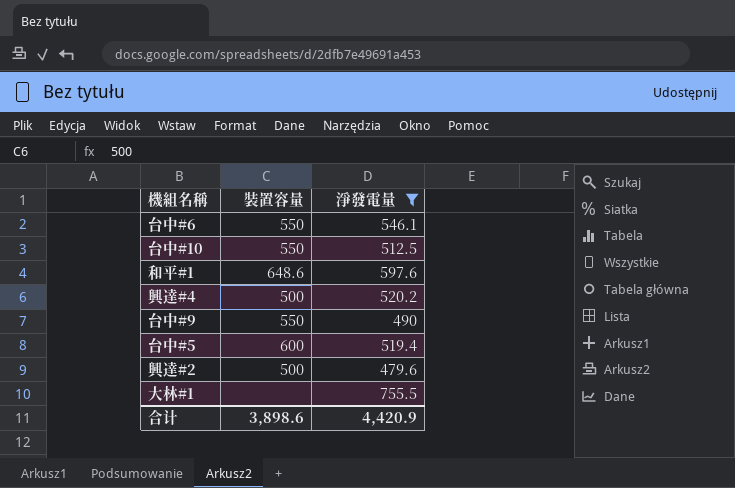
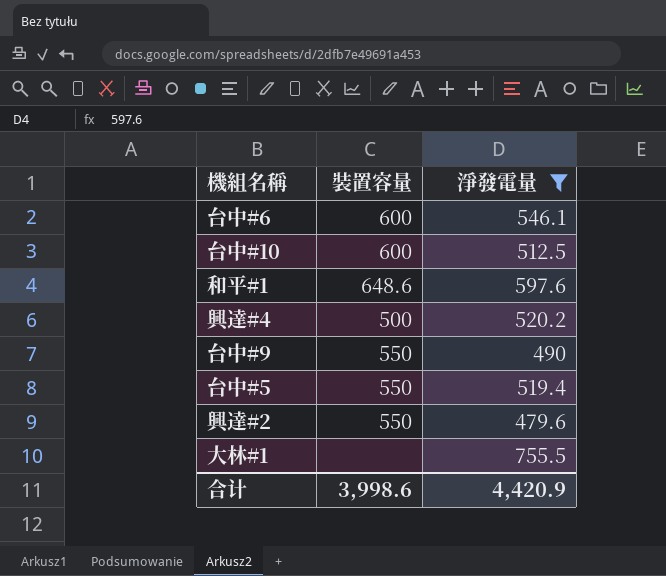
台中#6 | 裝置容量: 550 -> 600
台中#10 | 裝置容量: 550 -> 600
台中#5 | 裝置容量: 600 -> 550
興達#2 | 裝置容量: 500 -> 550
合计 | 裝置容量: 3,898.6 -> 3,998.6

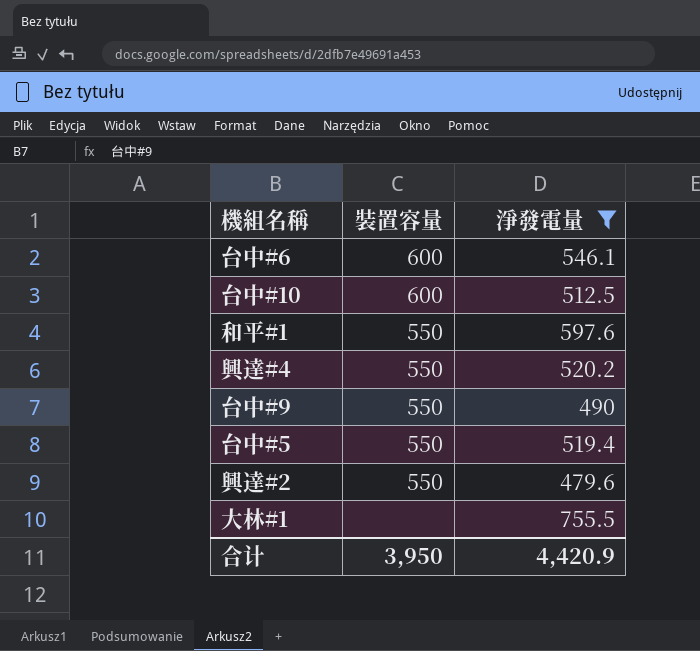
和平#1 | 裝置容量: 648.6 -> 550
興達#4 | 裝置容量: 500 -> 550
合计 | 裝置容量: 3,998.6 -> 3,950

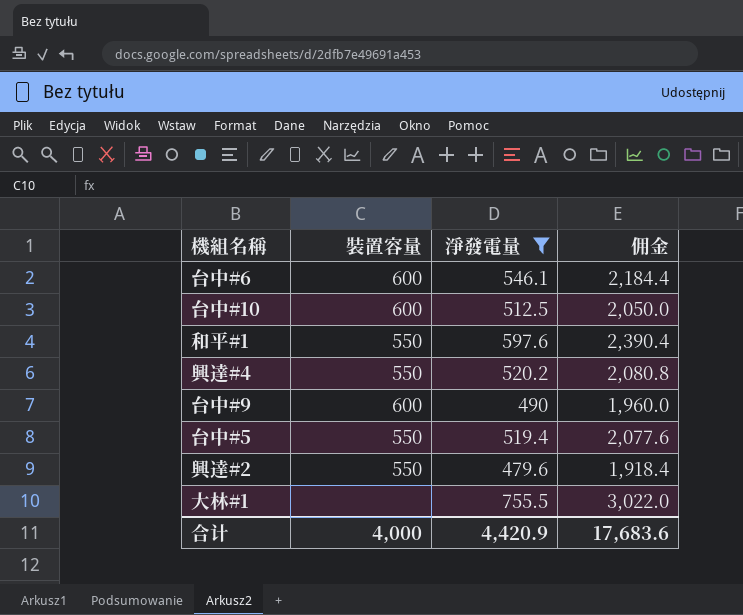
column 佣金 | formula: none -> [淨發電量] * 4
台中#9 | 裝置容量: 550 -> 600
合计 | 裝置容量: 3,950 -> 4,000

